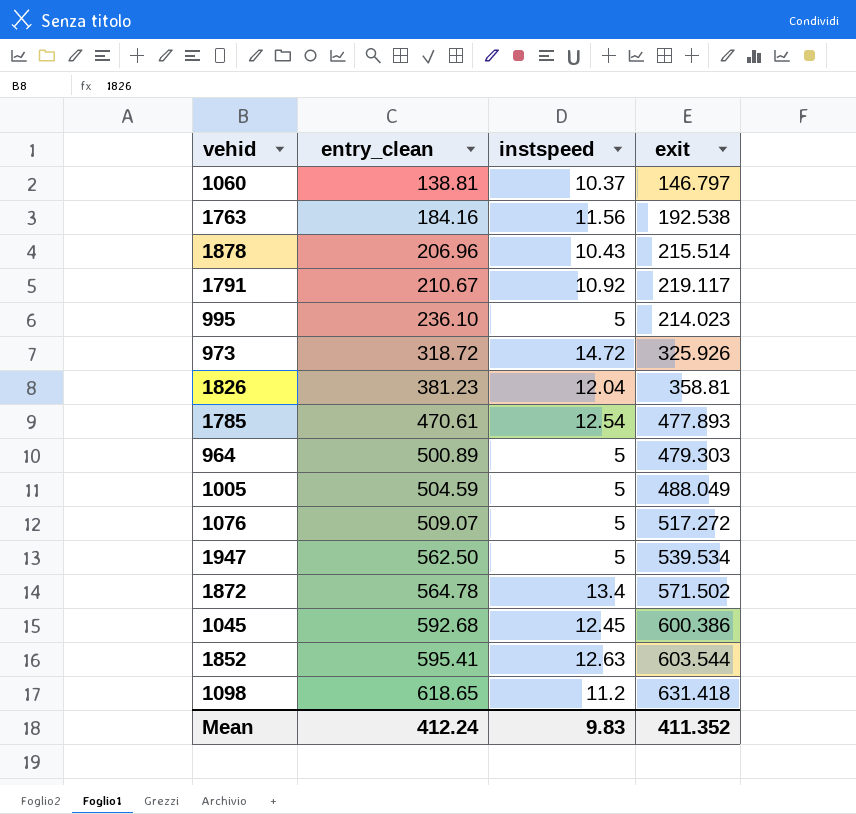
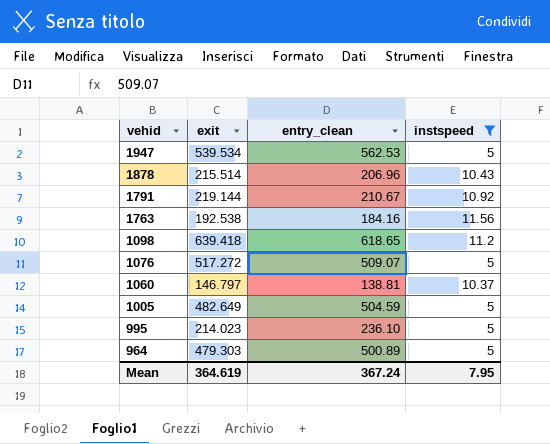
filter: none -> instspeed <= 11.56
row order: entry_clean ascending -> vehid descending
column exit | position: 4 -> 2
1947 | entry_clean: 562.50 -> 562.53
1791 | exit: 219.117 -> 219.144
1098 | exit: 631.418 -> 639.418
1005 | exit: 488.049 -> 482.649
Mean | exit: 411.352 -> 364.619
Mean | entry_clean: 412.24 -> 367.24
Mean | instspeed: 9.83 -> 7.95

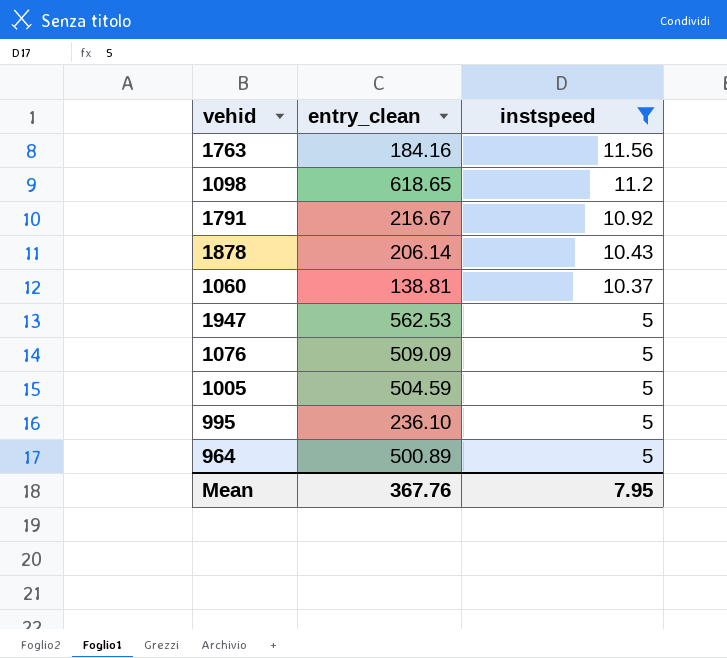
row order: vehid descending -> instspeed descending
column exit | position: 2 -> none
1791 | entry_clean: 210.67 -> 216.67
1878 | entry_clean: 206.96 -> 206.14
1076 | entry_clean: 509.07 -> 509.09
Mean | entry_clean: 367.24 -> 367.76

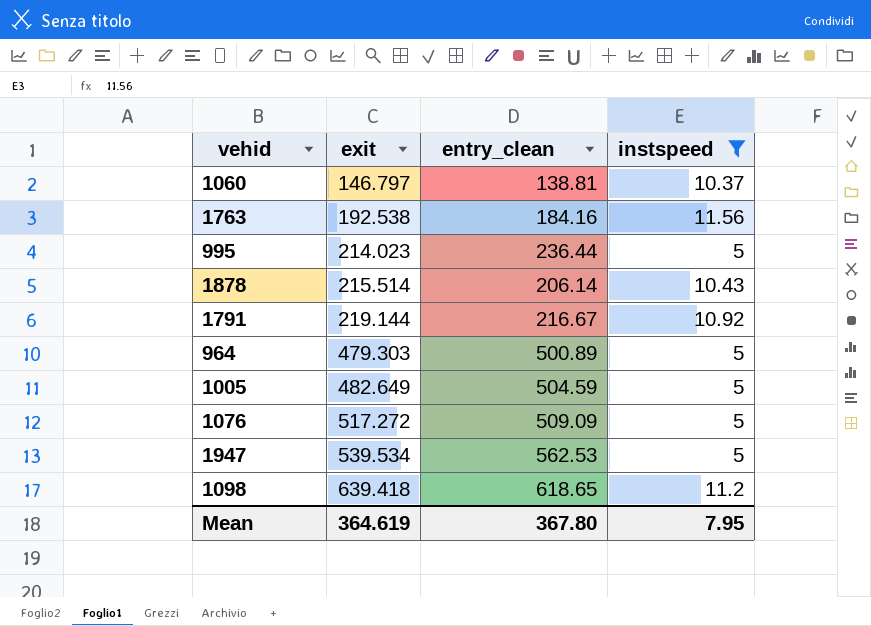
row order: instspeed descending -> exit ascending
column exit | position: none -> 2
995 | entry_clean: 236.10 -> 236.44
Mean | entry_clean: 367.76 -> 367.80

